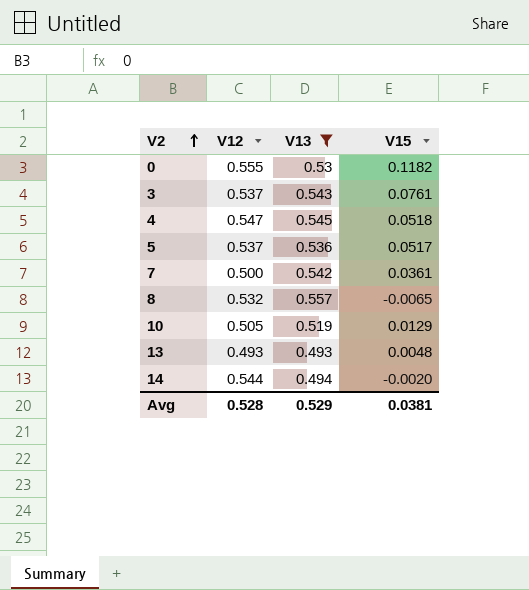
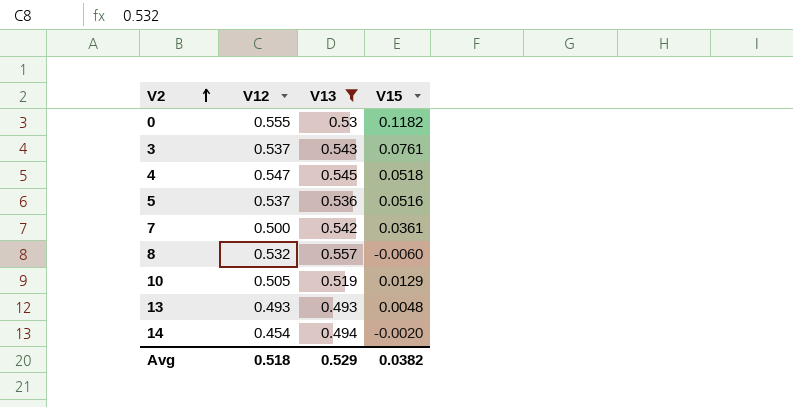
5 | V15: 0.0517 -> 0.0516
8 | V15: -0.0065 -> -0.0060
14 | V12: 0.544 -> 0.454
Avg | V12: 0.528 -> 0.518
Avg | V15: 0.0381 -> 0.0382

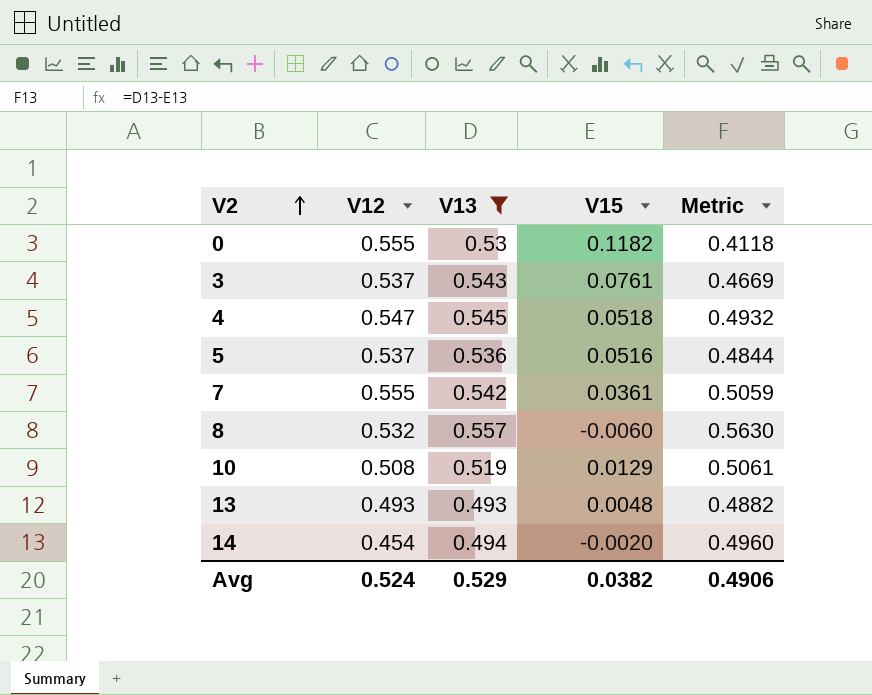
column Metric | formula: none -> [V13] - [V15]
7 | V12: 0.500 -> 0.555
10 | V12: 0.505 -> 0.508
Avg | V12: 0.518 -> 0.524

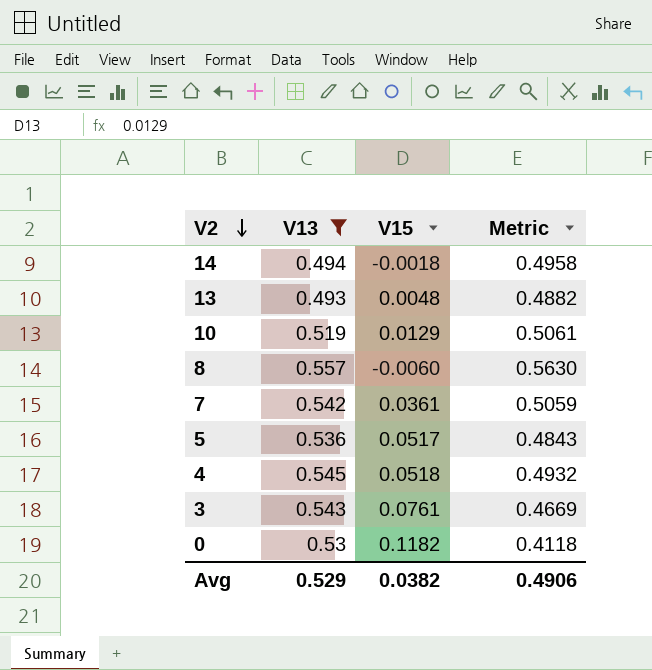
row order: V2 ascending -> V2 descending
column V12 | position: 2 -> none
14 | V15: -0.0020 -> -0.0018
14 | Metric: 0.4960 -> 0.4958
5 | V15: 0.0516 -> 0.0517
5 | Metric: 0.4844 -> 0.4843

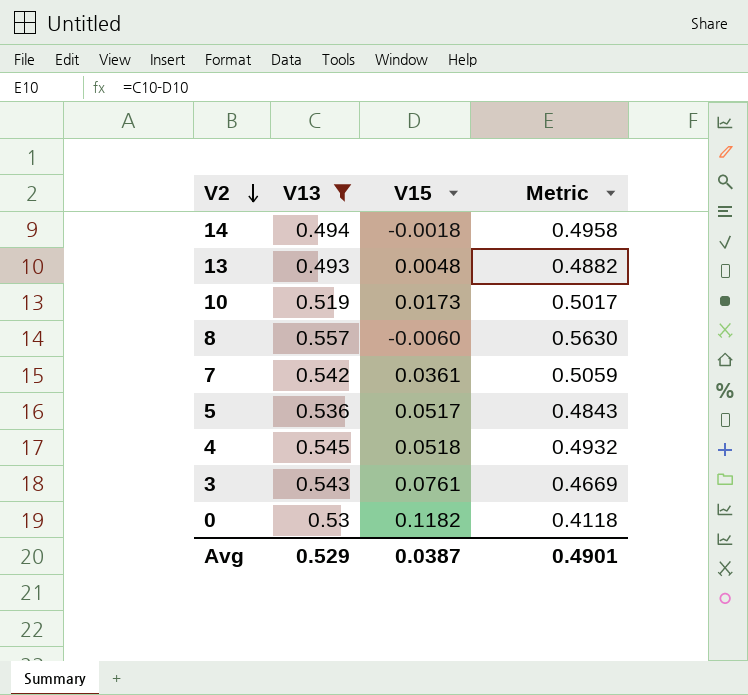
10 | V15: 0.0129 -> 0.0173
10 | Metric: 0.5061 -> 0.5017
Avg | V15: 0.0382 -> 0.0387
Avg | Metric: 0.4906 -> 0.4901

